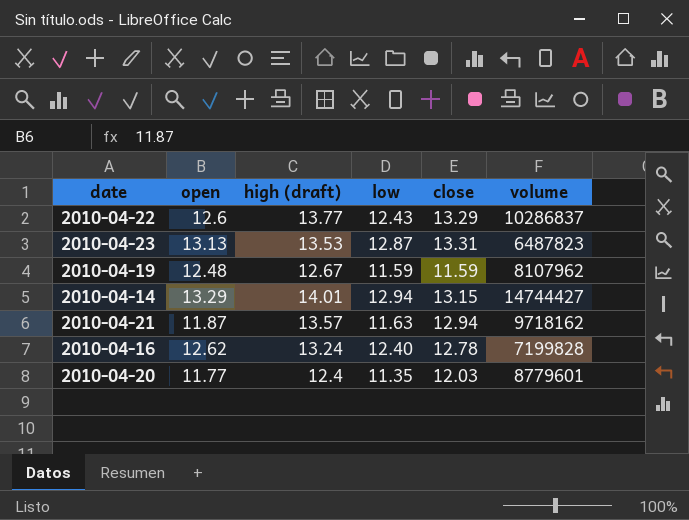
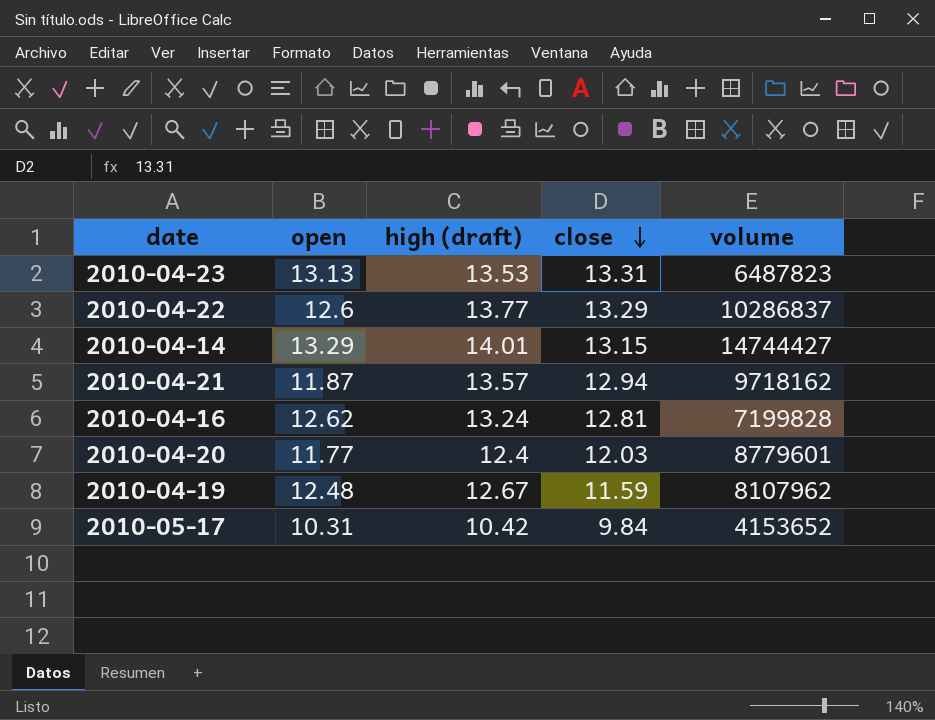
row order: none -> close descending
column low | position: 4 -> none
2010-04-16 | close: 12.78 -> 12.81
row 2010-05-17: none -> 10.31 | 10.42 | 9.84 | 4153652

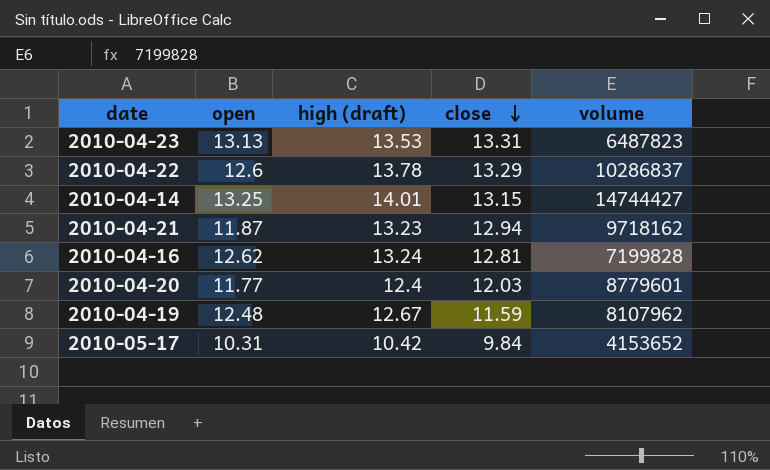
2010-04-22 | high (draft): 13.77 -> 13.78
2010-04-14 | open: 13.29 -> 13.25
2010-04-21 | high (draft): 13.57 -> 13.23

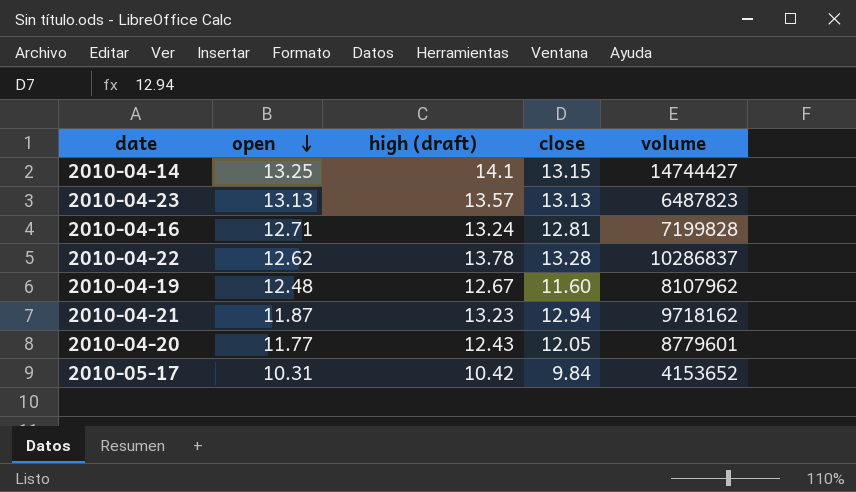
row order: close descending -> open descending
2010-04-14 | high (draft): 14.01 -> 14.1
2010-04-23 | high (draft): 13.53 -> 13.57
2010-04-23 | close: 13.31 -> 13.13
2010-04-16 | open: 12.62 -> 12.71
2010-04-22 | open: 12.6 -> 12.62
2010-04-22 | close: 13.29 -> 13.28
2010-04-19 | close: 11.59 -> 11.60
2010-04-20 | high (draft): 12.4 -> 12.43
2010-04-20 | close: 12.03 -> 12.05

